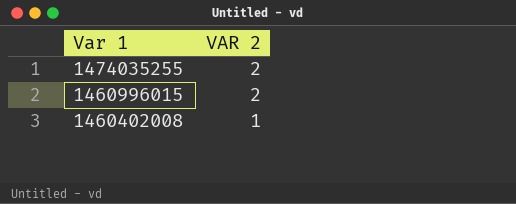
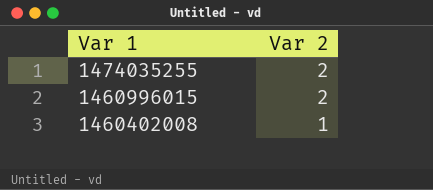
column name: VAR 2 -> Var 2

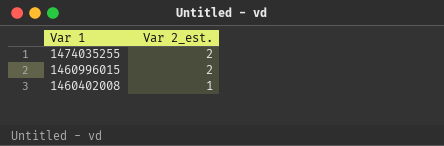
column name: Var 2 -> Var 2_est.

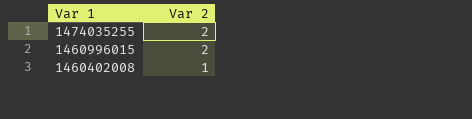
column name: Var 2_est. -> Var 2

